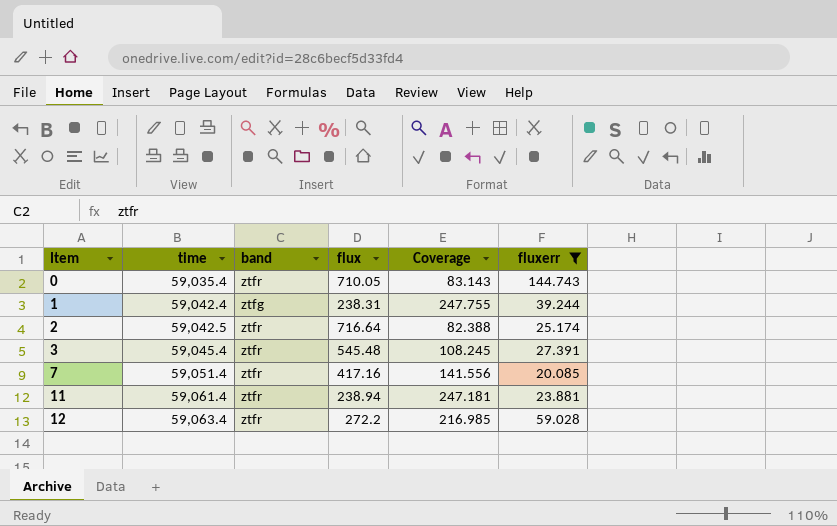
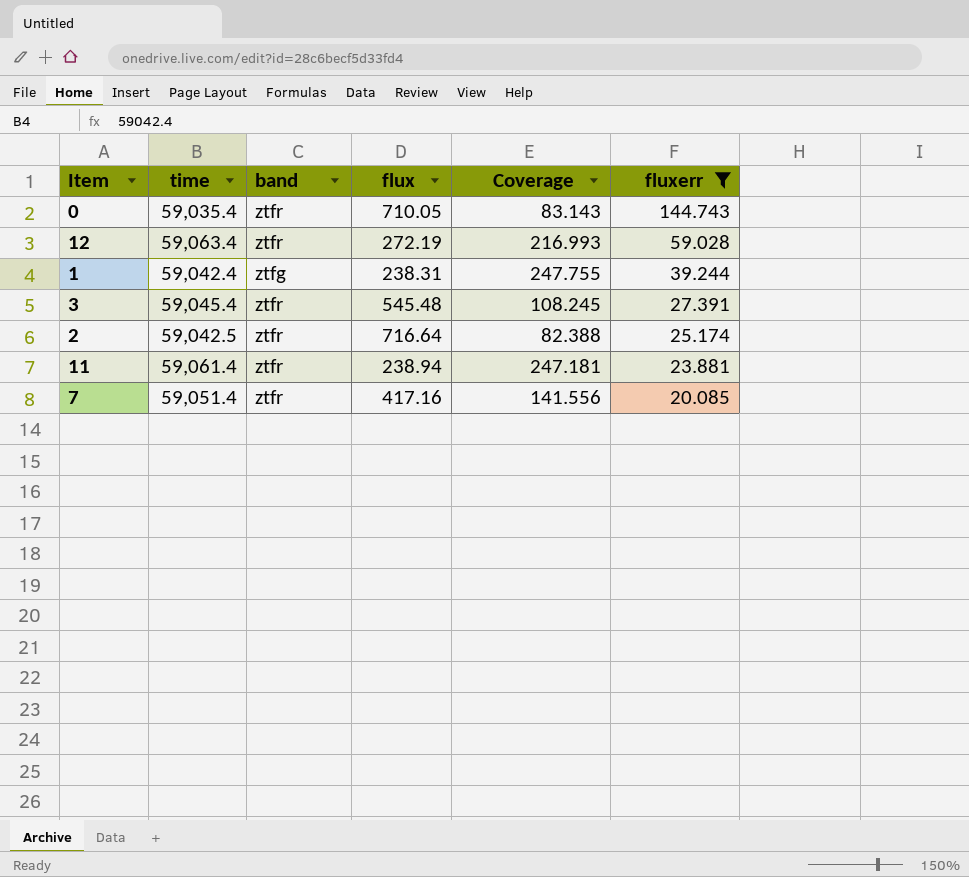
row order: Item ascending -> fluxerr descending
12 | flux: 272.2 -> 272.19
12 | Coverage: 216.985 -> 216.993

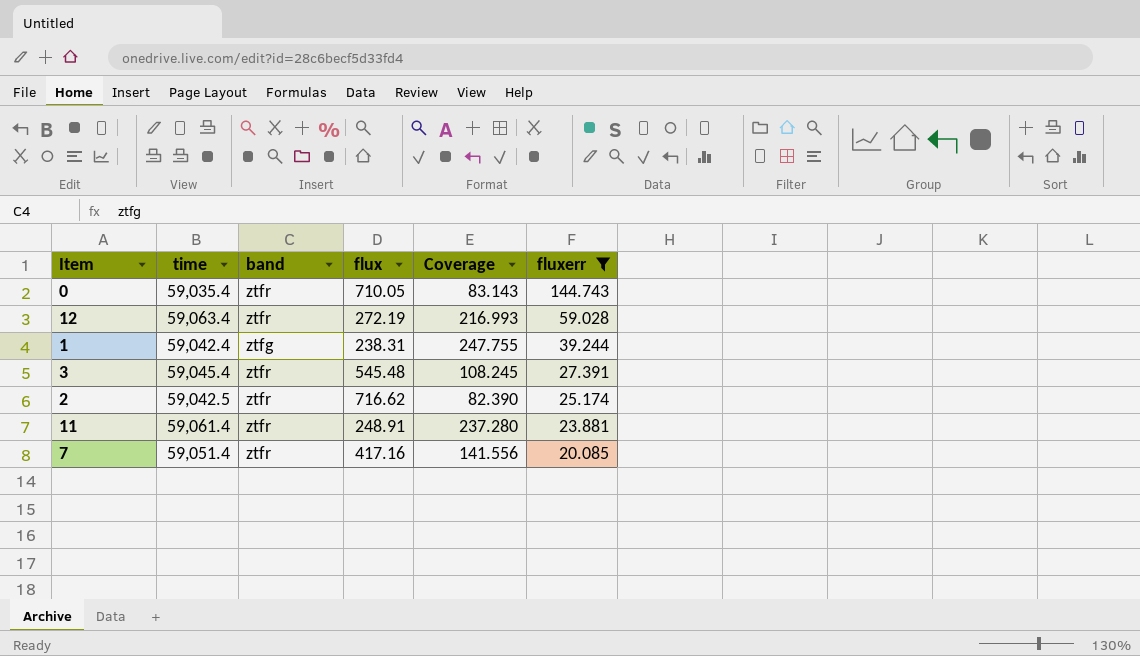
2 | flux: 716.64 -> 716.62
2 | Coverage: 82.388 -> 82.390
11 | flux: 238.94 -> 248.91
11 | Coverage: 247.181 -> 237.280

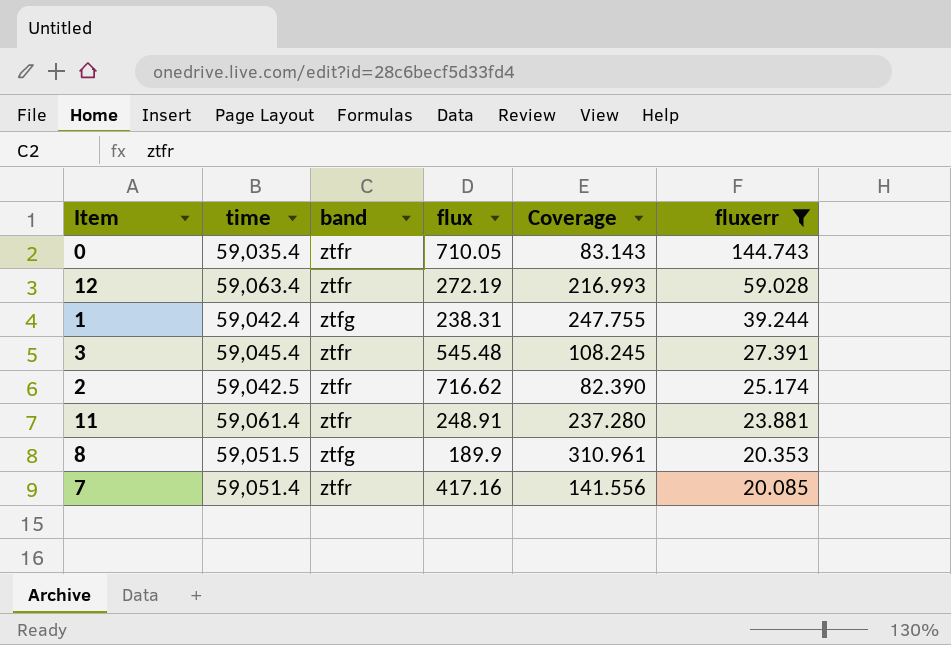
row 8: none -> 59,051.5 | ztfg | 189.9 | 310.961 | 20.353

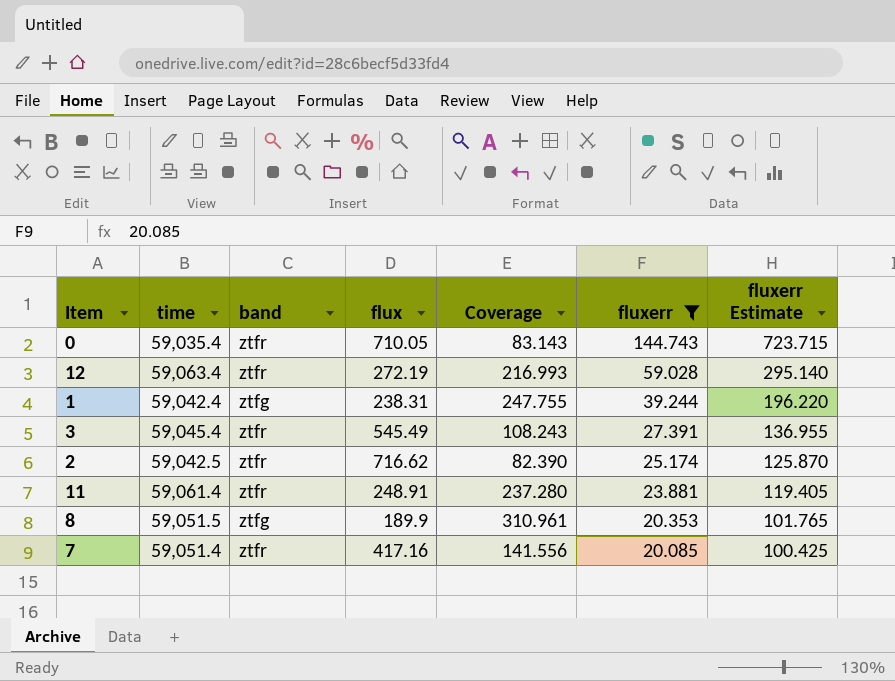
column fluxerr Estimate | formula: none -> [fluxerr] * 5
3 | flux: 545.48 -> 545.49
3 | Coverage: 108.245 -> 108.243

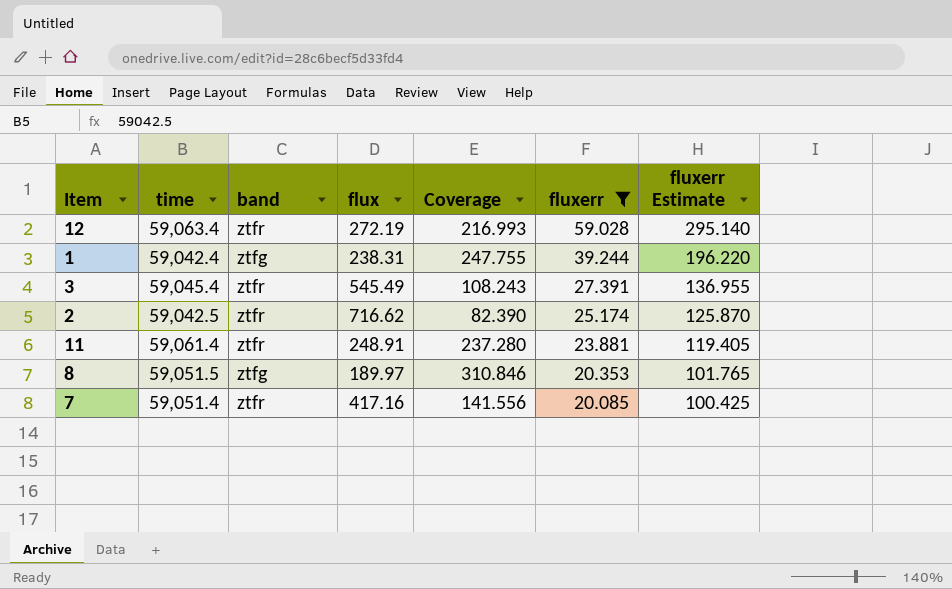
row 0: 59,035.4 | ztfr | 710.05 | 83.143 | 144.743 | 723.715 -> none
8 | flux: 189.9 -> 189.97
8 | Coverage: 310.961 -> 310.846

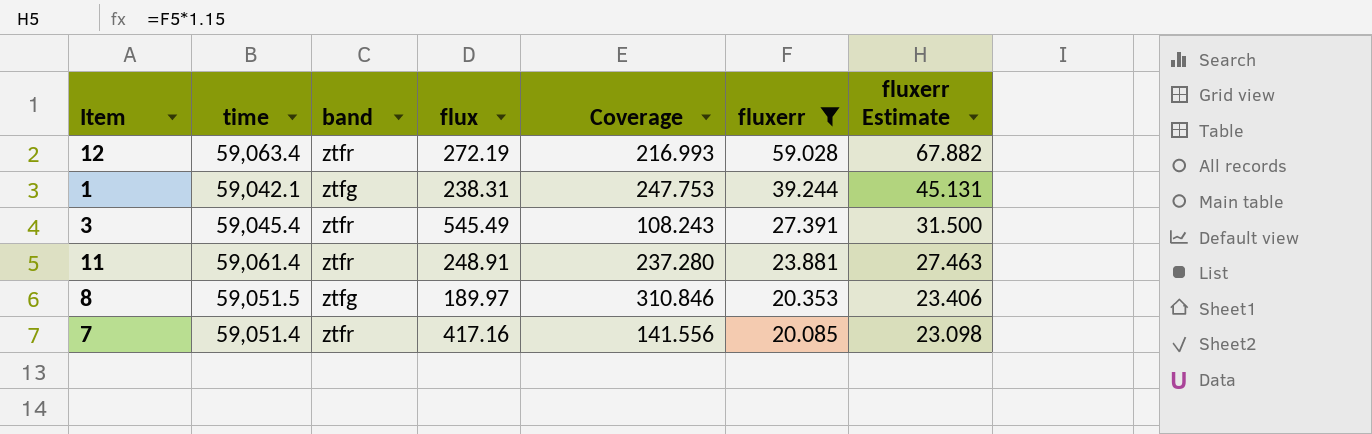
column fluxerr Estimate | formula: [fluxerr] * 5 -> [fluxerr] * 1.15
row 2: 59,042.5 | ztfr | 716.62 | 82.390 | 25.174 | 125.870 -> none
1 | time: 59,042.4 -> 59,042.1
1 | Coverage: 247.755 -> 247.753

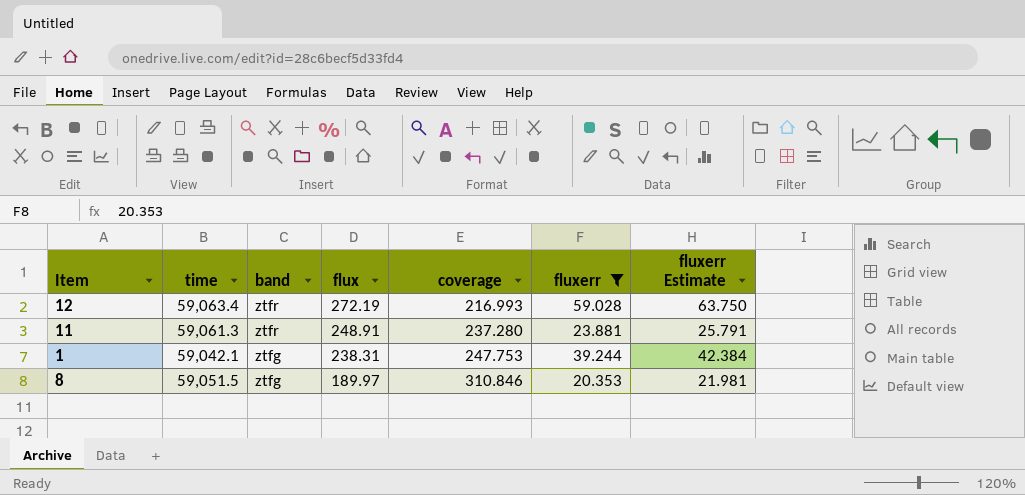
row order: fluxerr descending -> band descending
column name: Coverage -> coverage
column fluxerr Estimate | formula: [fluxerr] * 1.15 -> [fluxerr] * 1.08
row 3: 59,045.4 | ztfr | 545.49 | 108.243 | 27.391 | 31.500 -> none
row 7: 59,051.4 | ztfr | 417.16 | 141.556 | 20.085 | 23.098 -> none
11 | time: 59,061.4 -> 59,061.3

